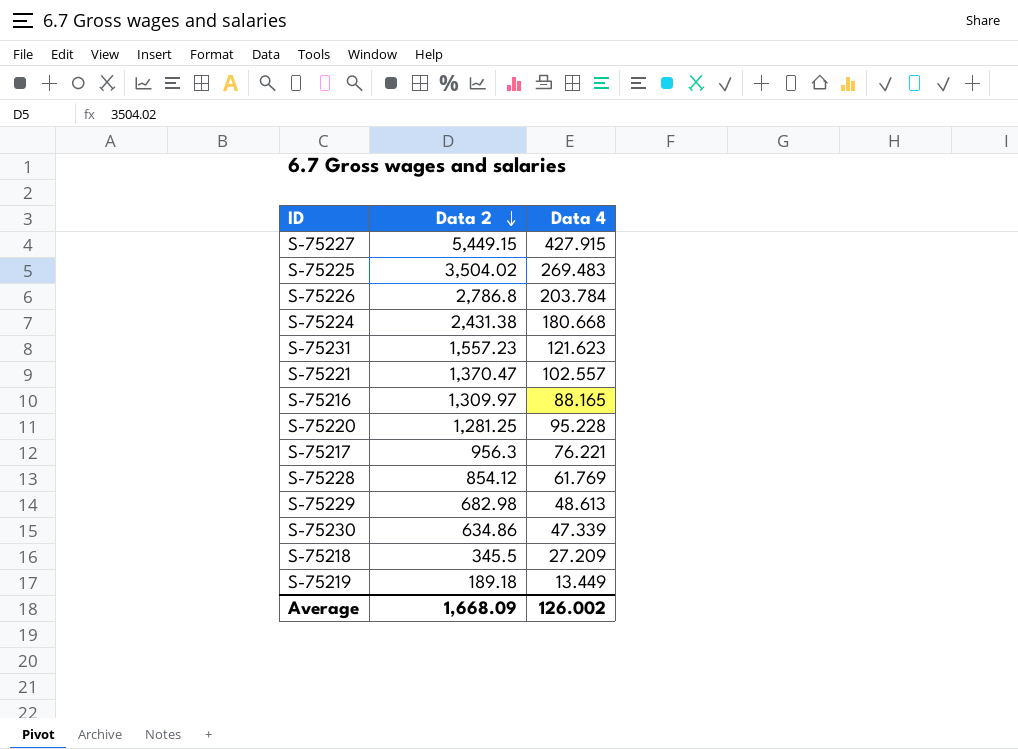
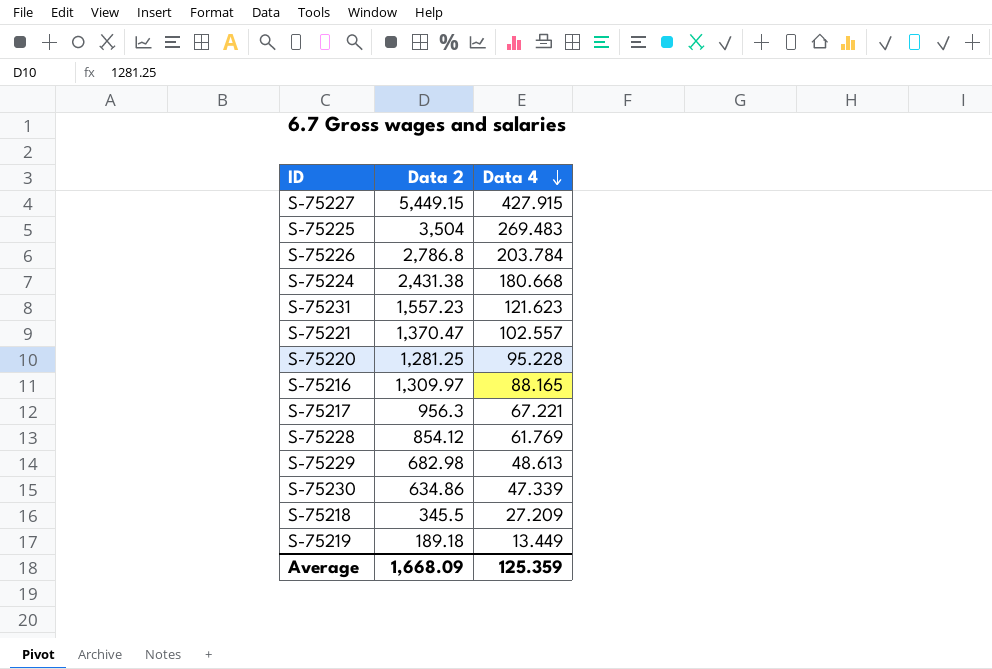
row order: Data 2 descending -> Data 4 descending
S-75225 | Data 2: 3,504.02 -> 3,504
S-75217 | Data 4: 76.221 -> 67.221
Average | Data 4: 126.002 -> 125.359

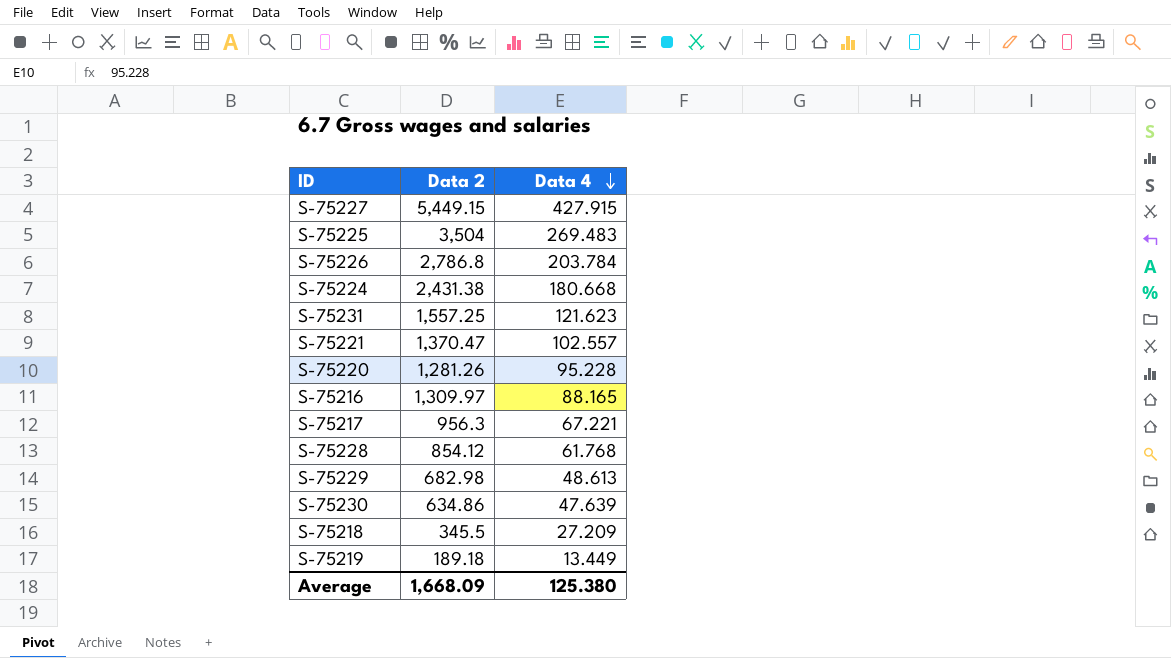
S-75231 | Data 2: 1,557.23 -> 1,557.25
S-75220 | Data 2: 1,281.25 -> 1,281.26
S-75228 | Data 4: 61.769 -> 61.768
S-75230 | Data 4: 47.339 -> 47.639
Average | Data 4: 125.359 -> 125.380

